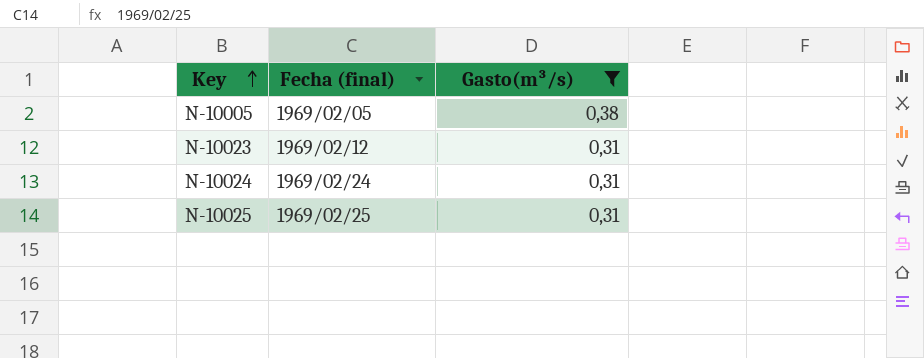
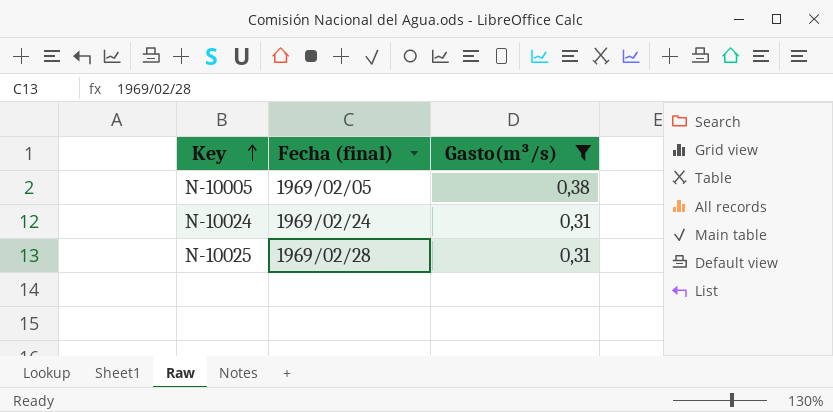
row N-10023: 1969/02/12 | 0,31 -> none
N-10025 | Fecha (final): 1969/02/25 -> 1969/02/28

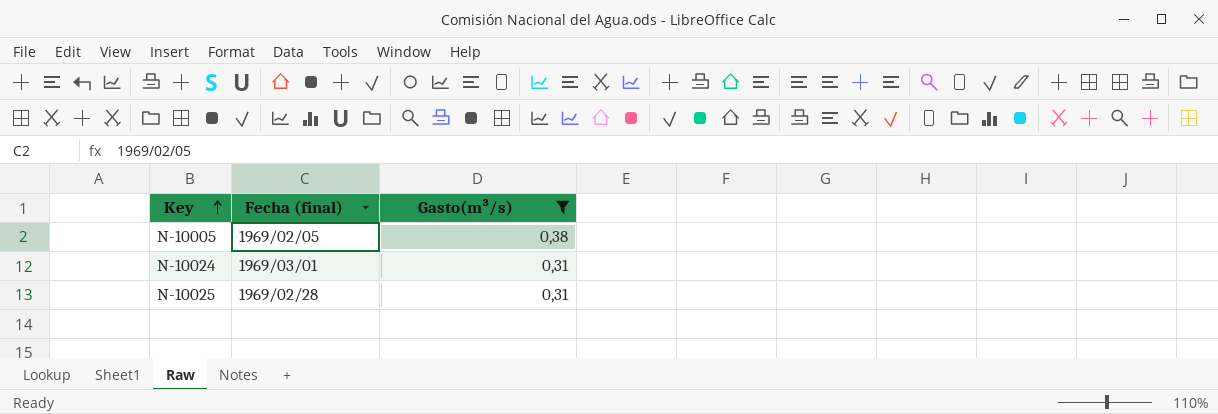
N-10024 | Fecha (final): 1969/02/24 -> 1969/03/01

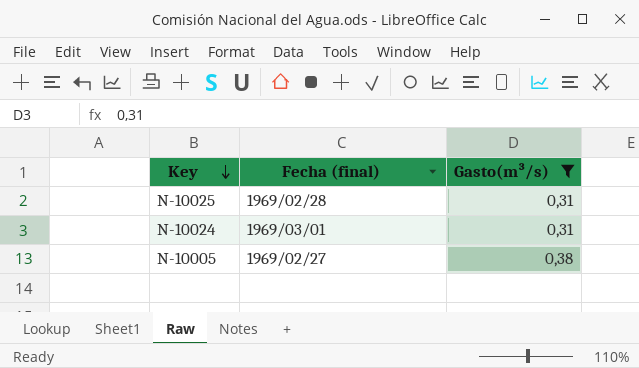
row order: Key ascending -> Key descending
N-10005 | Fecha (final): 1969/02/05 -> 1969/02/27

